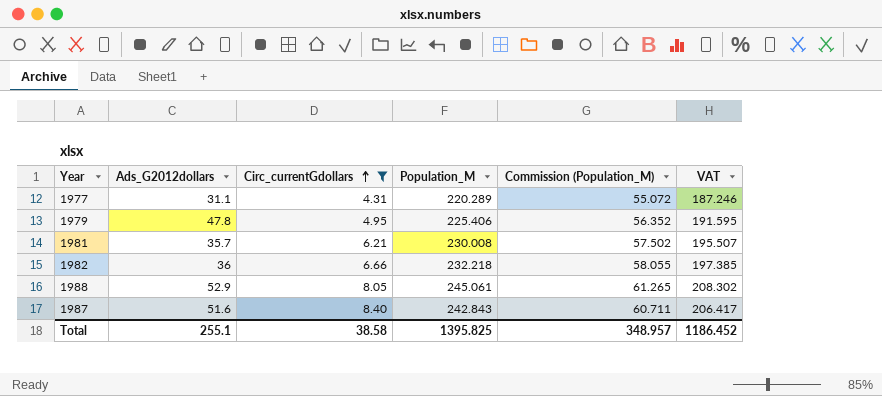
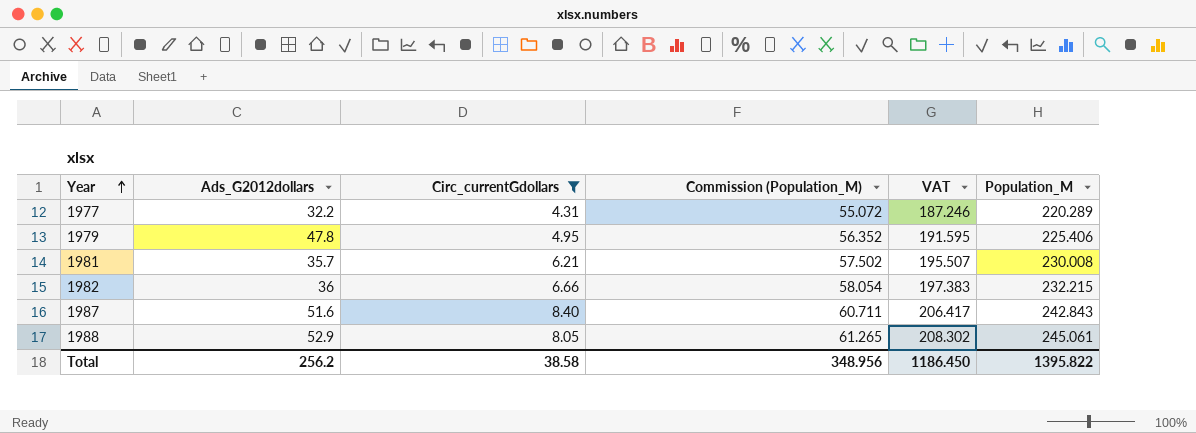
row order: Circ_currentGdollars ascending -> Year ascending
column Population_M | position: 4 -> 6
1977 | Ads_G2012dollars: 31.1 -> 32.2
1982 | Commission (Population_M): 58.055 -> 58.054
1982 | VAT: 197.385 -> 197.383
1982 | Population_M: 232.218 -> 232.215
Total | Ads_G2012dollars: 255.1 -> 256.2
Total | Commission (Population_M): 348.957 -> 348.956
Total | VAT: 1186.452 -> 1186.450
Total | Population_M: 1395.825 -> 1395.822

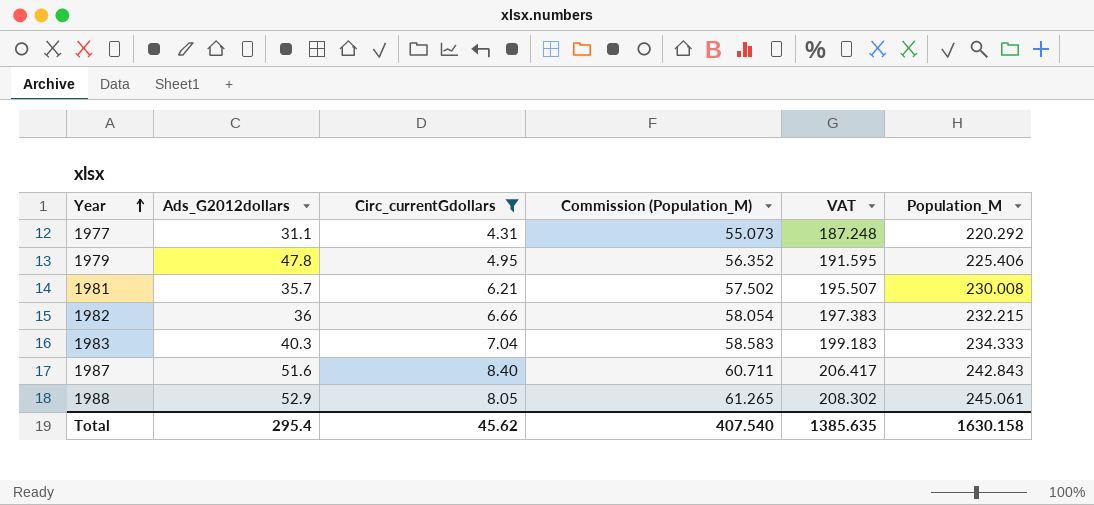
1977 | Ads_G2012dollars: 32.2 -> 31.1
1977 | Commission (Population_M): 55.072 -> 55.073
1977 | VAT: 187.246 -> 187.248
1977 | Population_M: 220.289 -> 220.292
row 1983: none -> 40.3 | 7.04 | 58.583 | 199.183 | 234.333
Total | Ads_G2012dollars: 256.2 -> 295.4
Total | Circ_currentGdollars: 38.58 -> 45.62
Total | Commission (Population_M): 348.956 -> 407.540
Total | VAT: 1186.450 -> 1385.635
Total | Population_M: 1395.822 -> 1630.158

